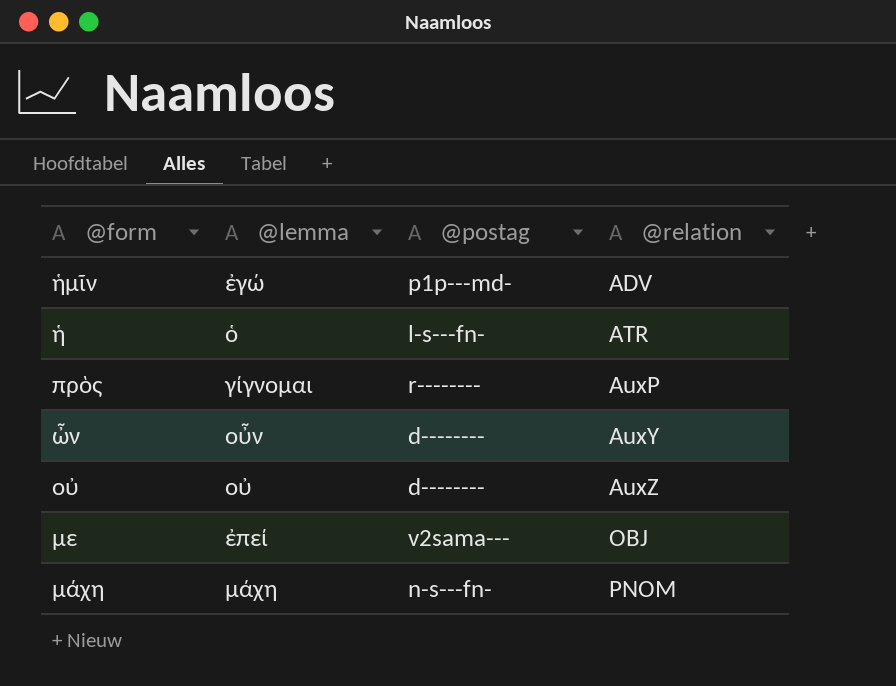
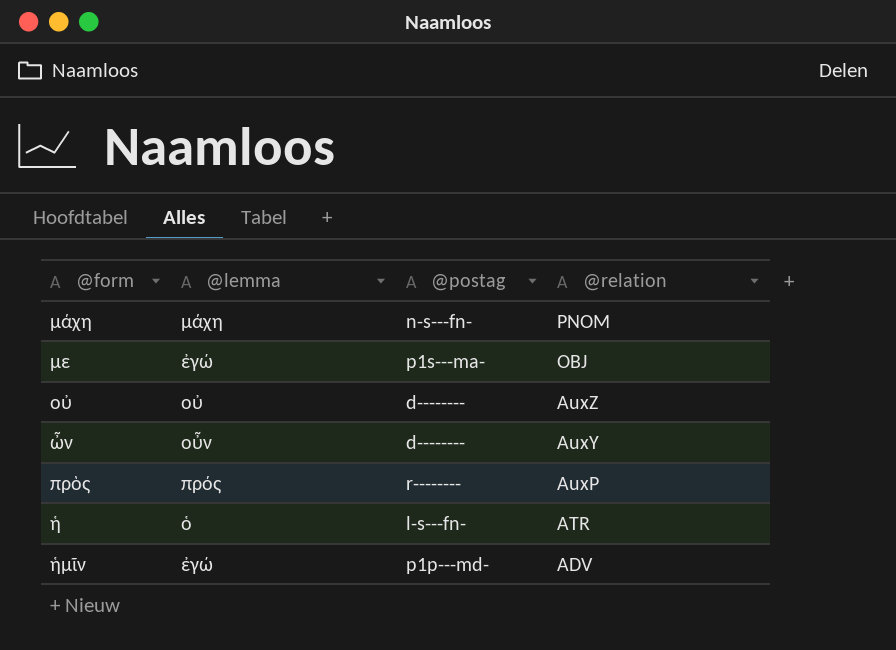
row order: @relation ascending -> @relation descending
με | @lemma: ἐπεί -> ἐγώ
με | @postag: v2sama--- -> p1s---ma-
πρὸς | @lemma: γίγνομαι -> πρός

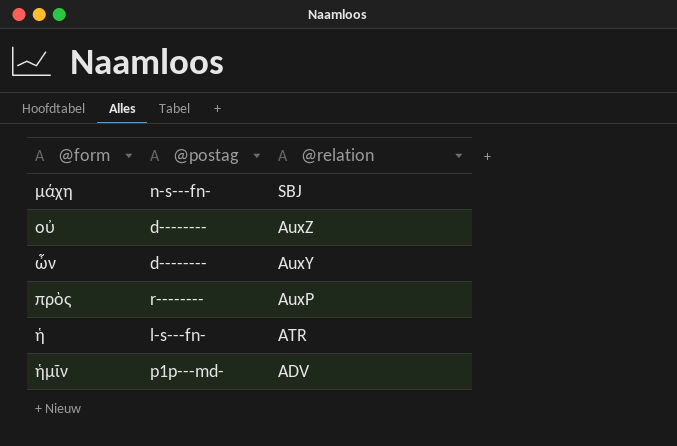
column @lemma | position: 2 -> none
row με: ἐγώ | p1s---ma- | OBJ -> none
μάχη | @relation: PNOM -> SBJ

